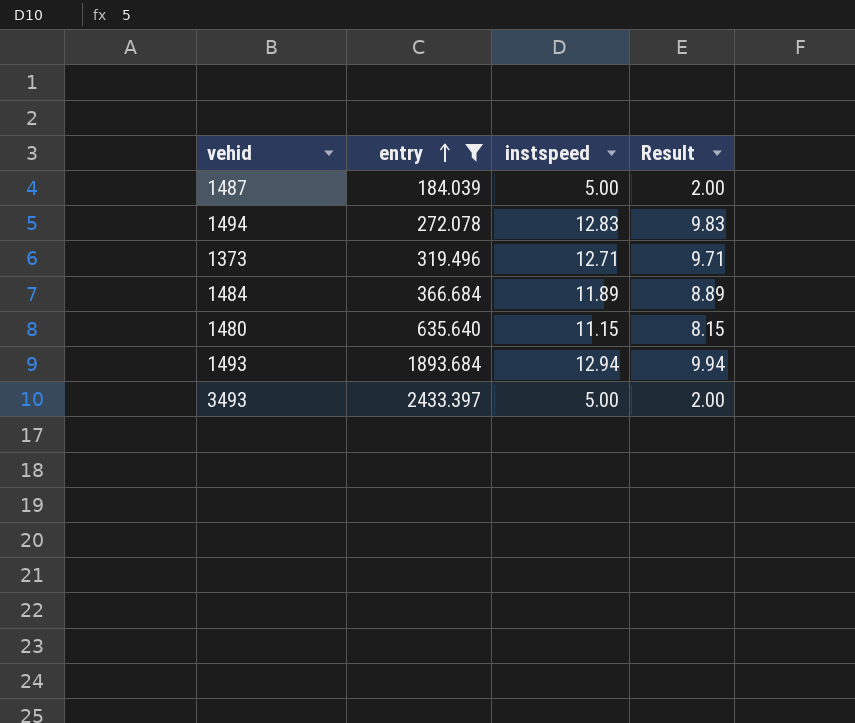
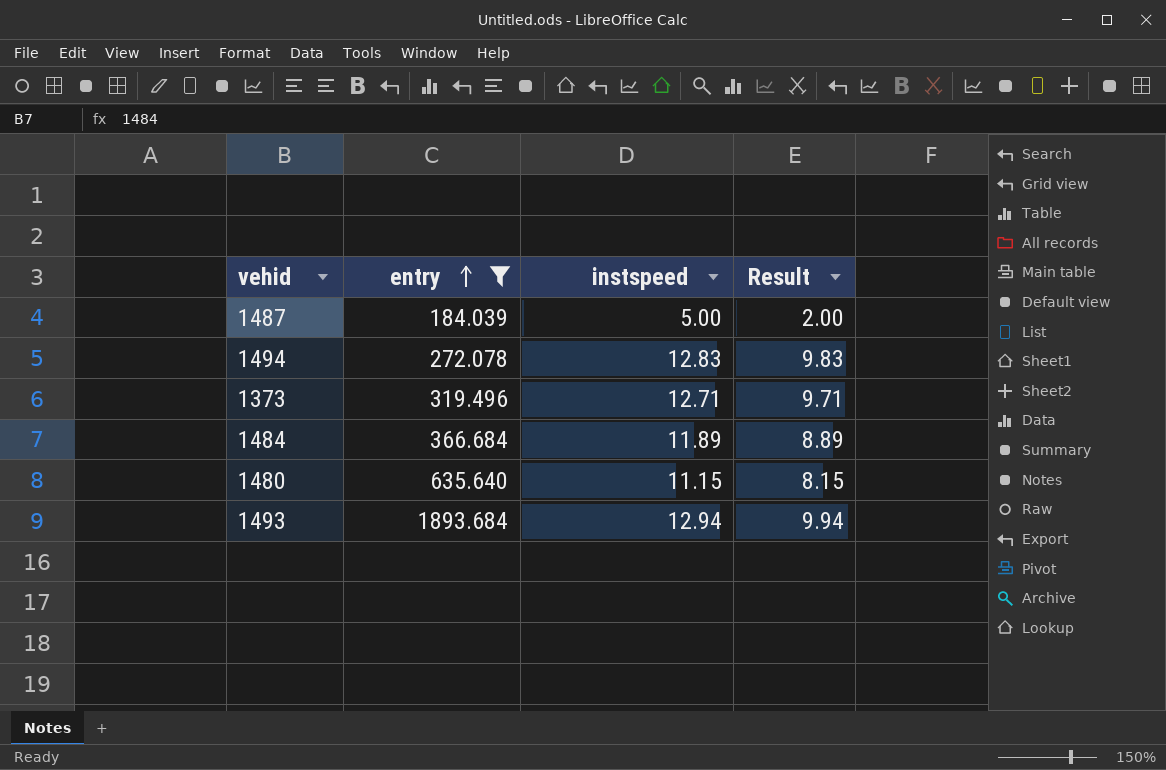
row 3493: 2433.397 | 5.00 | 2.00 -> none

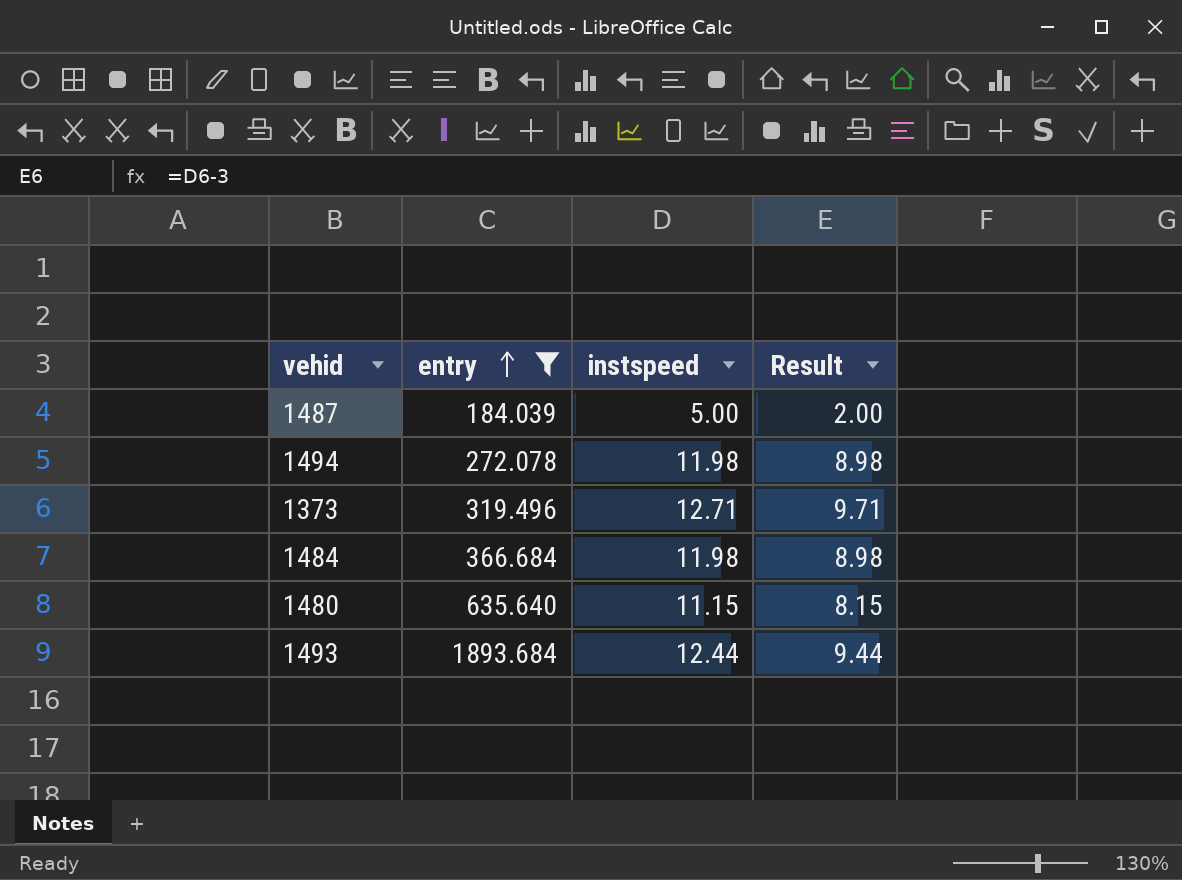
1494 | instspeed: 12.83 -> 11.98
1494 | Result: 9.83 -> 8.98
1484 | instspeed: 11.89 -> 11.98
1484 | Result: 8.89 -> 8.98
1493 | instspeed: 12.94 -> 12.44
1493 | Result: 9.94 -> 9.44

